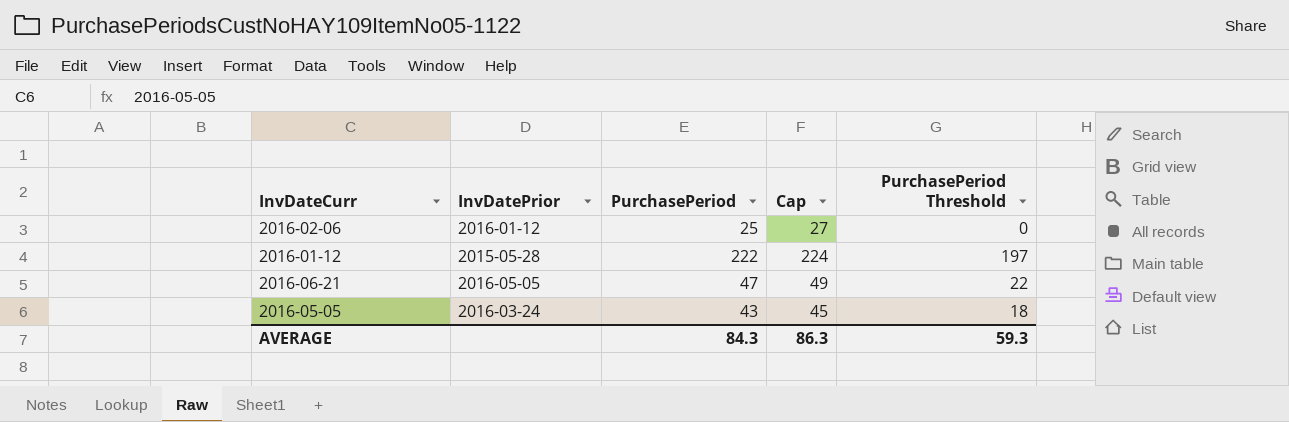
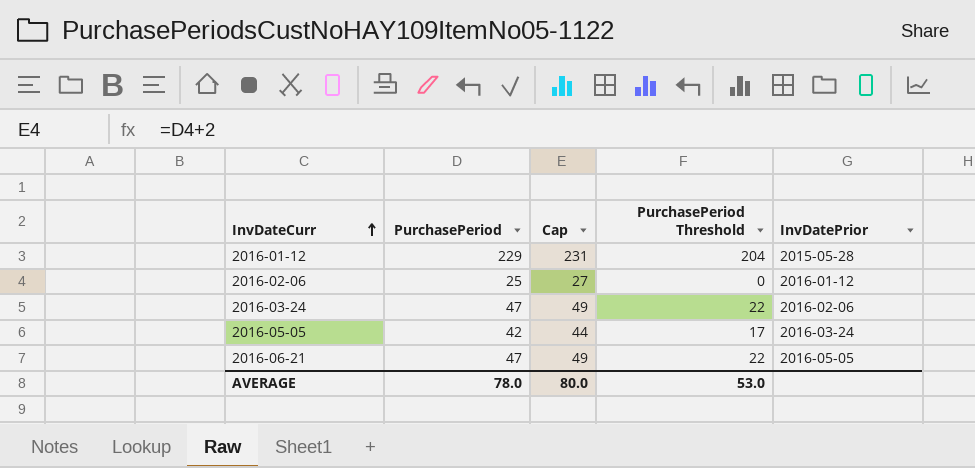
row order: none -> InvDateCurr ascending
column InvDatePrior | position: 2 -> 5
2016-01-12 | PurchasePeriod: 222 -> 229
2016-01-12 | Cap: 224 -> 231
2016-01-12 | PurchasePeriod Threshold: 197 -> 204
row 2016-03-24: none -> 47 | 49 | 22 | 2016-02-06
2016-05-05 | PurchasePeriod: 43 -> 42
2016-05-05 | Cap: 45 -> 44
2016-05-05 | PurchasePeriod Threshold: 18 -> 17
AVERAGE | PurchasePeriod: 84.3 -> 78.0
AVERAGE | Cap: 86.3 -> 80.0
AVERAGE | PurchasePeriod Threshold: 59.3 -> 53.0

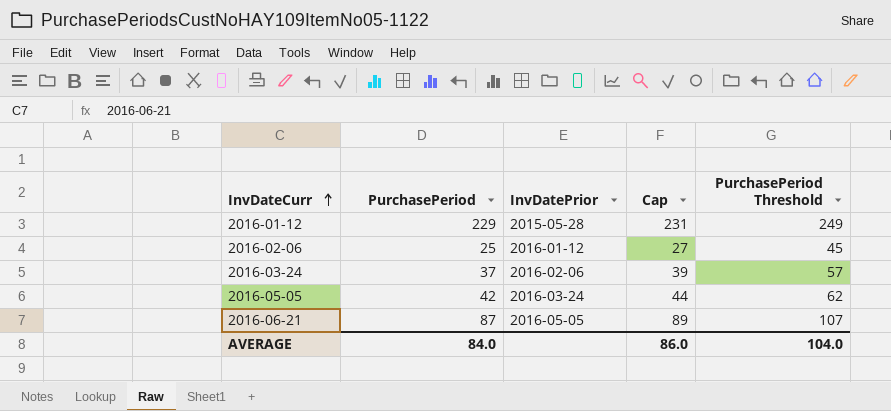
column InvDatePrior | position: 5 -> 3
column PurchasePeriod Threshold | formula: [PurchasePeriod] - 25 -> [PurchasePeriod] + 20
2016-03-24 | PurchasePeriod: 47 -> 37
2016-03-24 | Cap: 49 -> 39
2016-06-21 | PurchasePeriod: 47 -> 87
2016-06-21 | Cap: 49 -> 89
AVERAGE | PurchasePeriod: 78.0 -> 84.0
AVERAGE | Cap: 80.0 -> 86.0
AVERAGE | PurchasePeriod Threshold: 53.0 -> 104.0

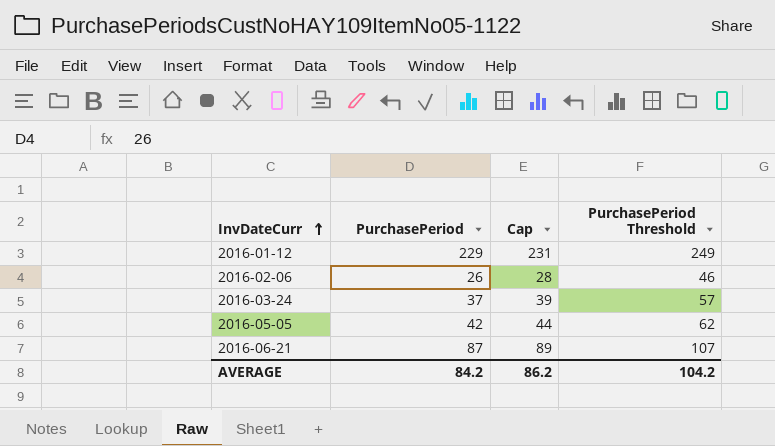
column InvDatePrior | position: 3 -> none
2016-02-06 | PurchasePeriod: 25 -> 26
2016-02-06 | Cap: 27 -> 28
2016-02-06 | PurchasePeriod Threshold: 45 -> 46
AVERAGE | PurchasePeriod: 84.0 -> 84.2
AVERAGE | Cap: 86.0 -> 86.2
AVERAGE | PurchasePeriod Threshold: 104.0 -> 104.2

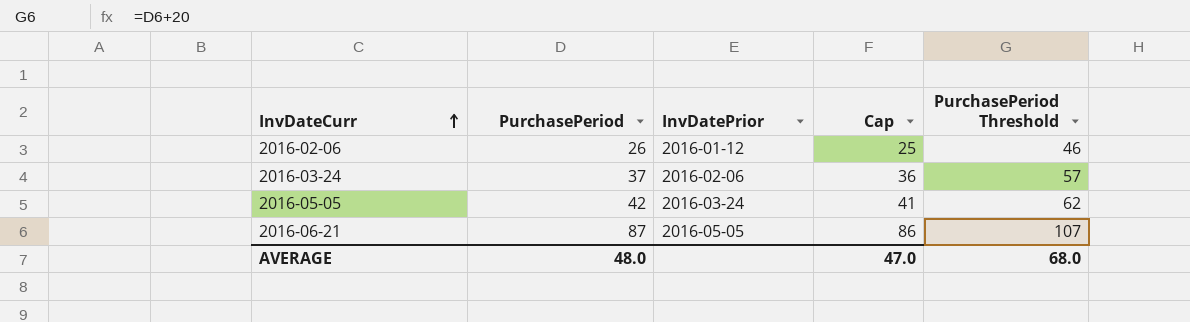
column InvDatePrior | position: none -> 3
column Cap | formula: [PurchasePeriod] + 2 -> [PurchasePeriod] - 1
row 2016-01-12: 229 | 231 | 249 -> none
AVERAGE | PurchasePeriod: 84.2 -> 48.0
AVERAGE | Cap: 86.2 -> 47.0
AVERAGE | PurchasePeriod Threshold: 104.2 -> 68.0

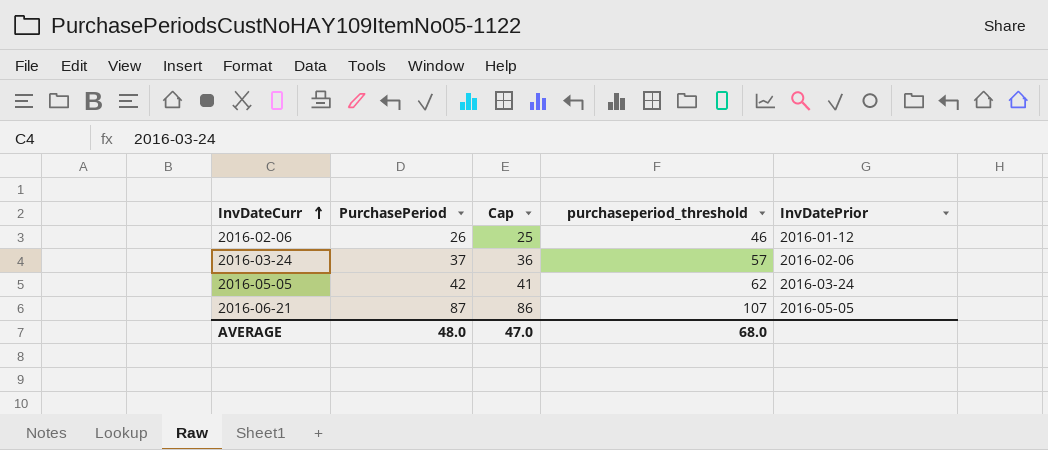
column name: PurchasePeriod Threshold -> purchaseperiod_threshold
column InvDatePrior | position: 3 -> 5

